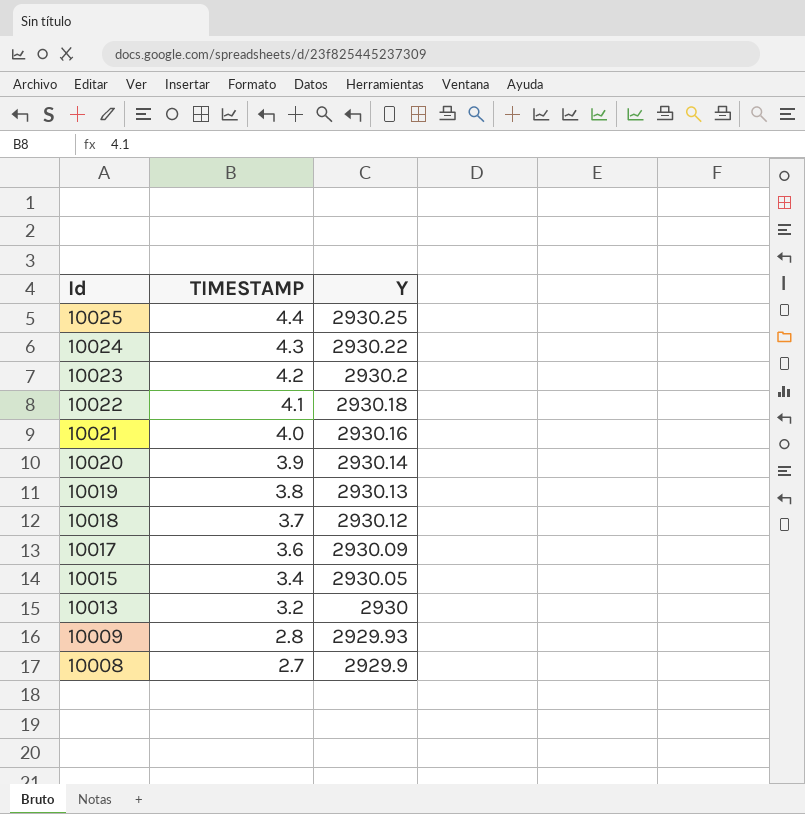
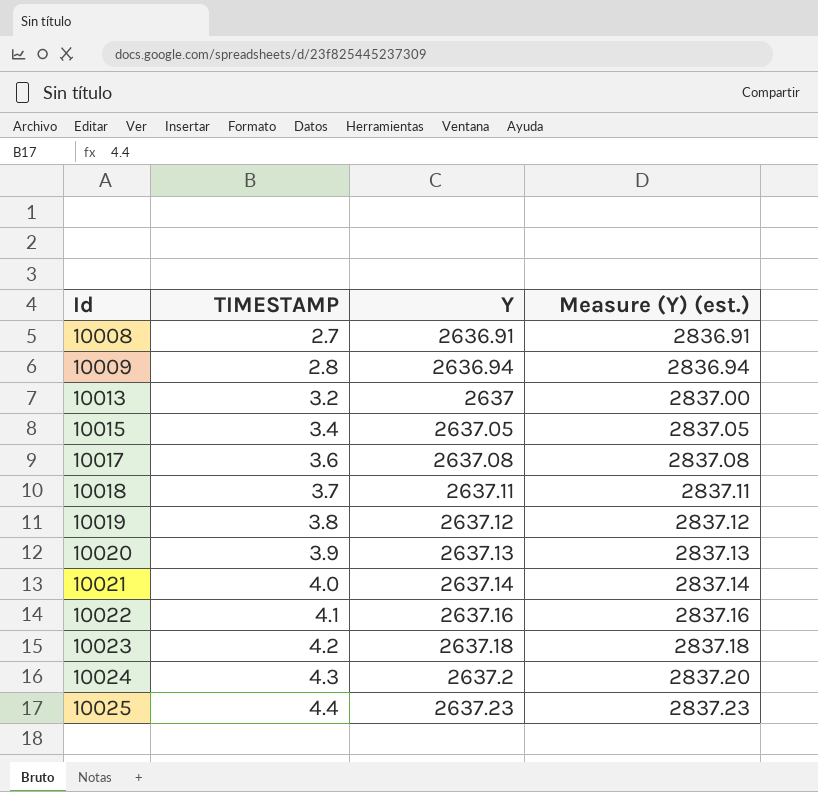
row order: Id descending -> Id ascending
column Measure (Y) (est.) | formula: none -> [Y] + 200
10008 | Y: 2929.9 -> 2636.91
10009 | Y: 2929.93 -> 2636.94
10013 | Y: 2930 -> 2637
10015 | Y: 2930.05 -> 2637.05
10017 | Y: 2930.09 -> 2637.08
10018 | Y: 2930.12 -> 2637.11
10019 | Y: 2930.13 -> 2637.12
10020 | Y: 2930.14 -> 2637.13
10021 | Y: 2930.16 -> 2637.14
10022 | Y: 2930.18 -> 2637.16
10023 | Y: 2930.2 -> 2637.18
10024 | Y: 2930.22 -> 2637.2
10025 | Y: 2930.25 -> 2637.23

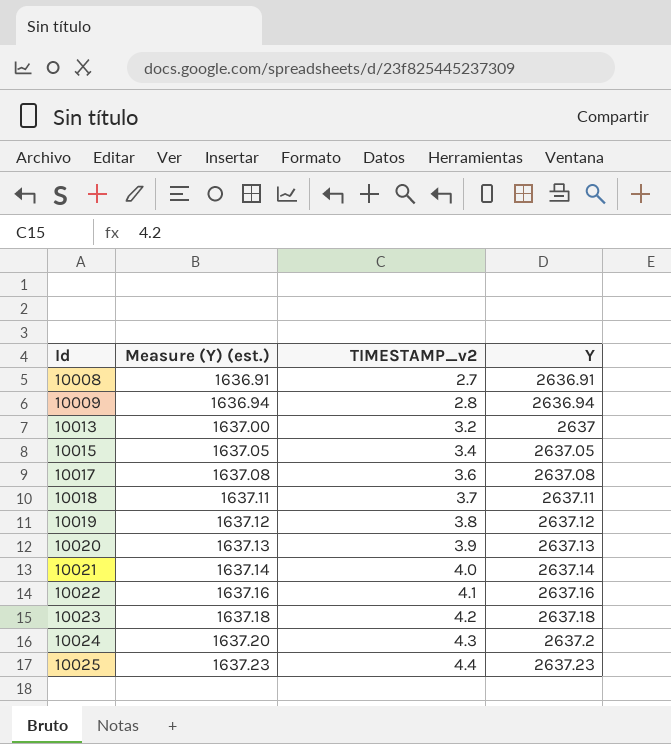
column Measure (Y) (est.) | formula: [Y] + 200 -> [Y] - 1000
column Measure (Y) (est.) | position: 4 -> 2
column name: TIMESTAMP -> TIMESTAMP_v2

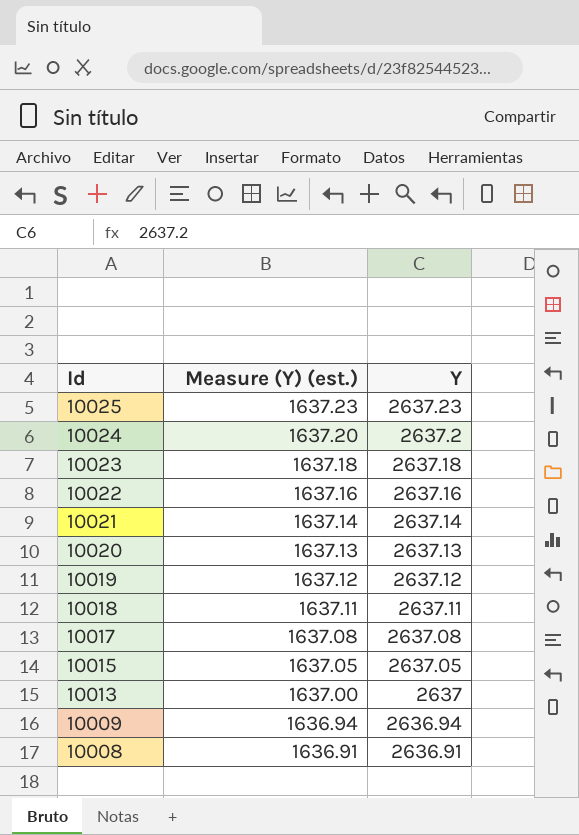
row order: Id ascending -> Id descending
column TIMESTAMP_v2 | position: 3 -> none

